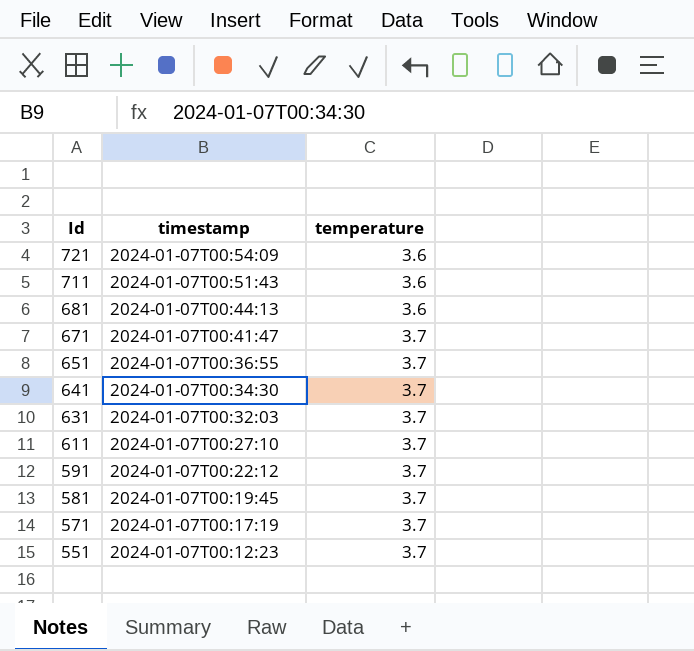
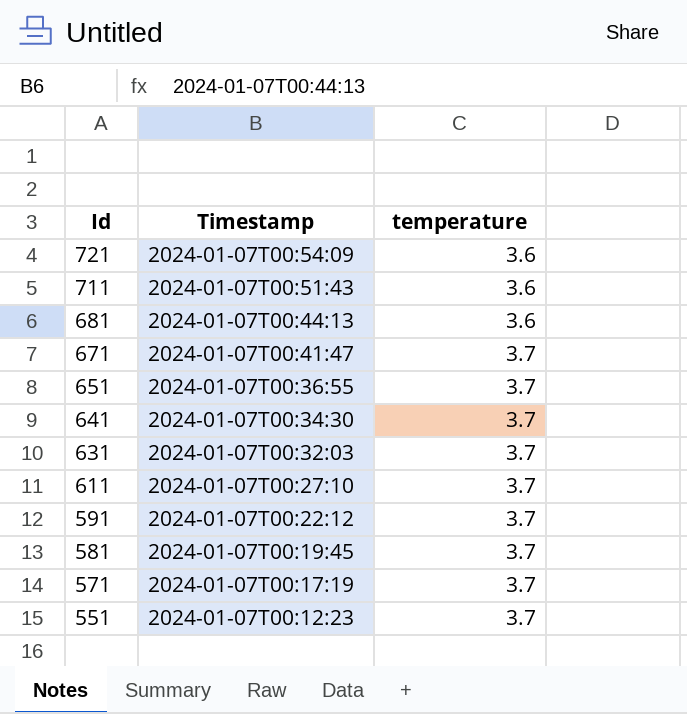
column name: timestamp -> Timestamp

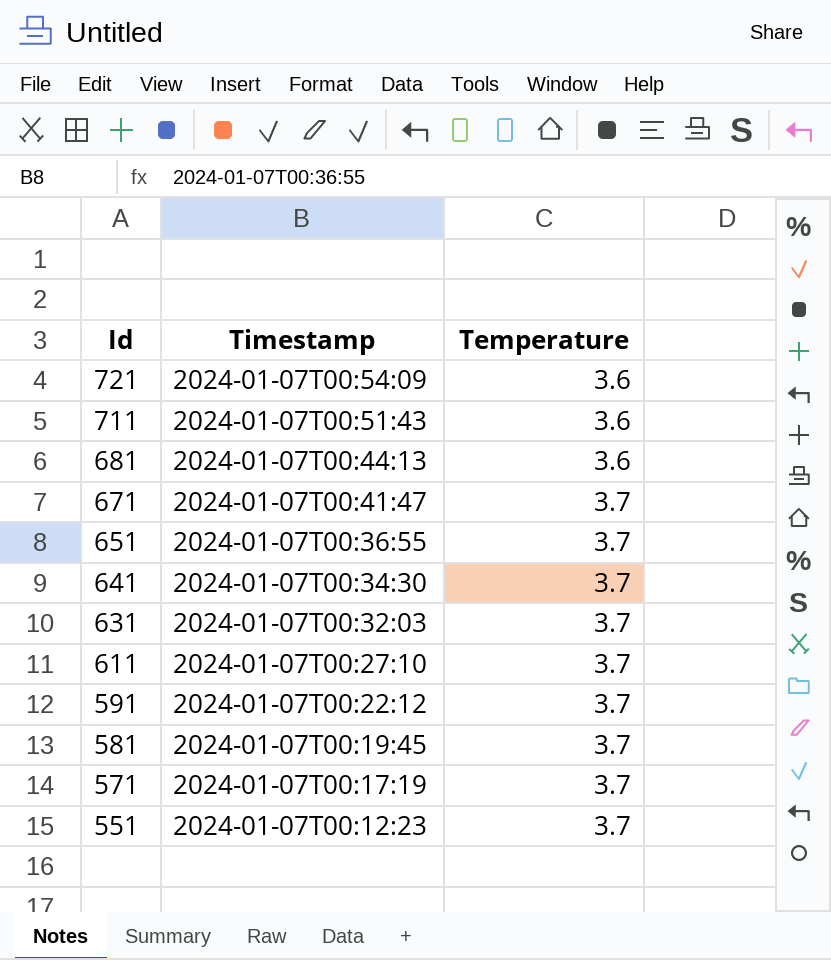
column name: temperature -> Temperature

